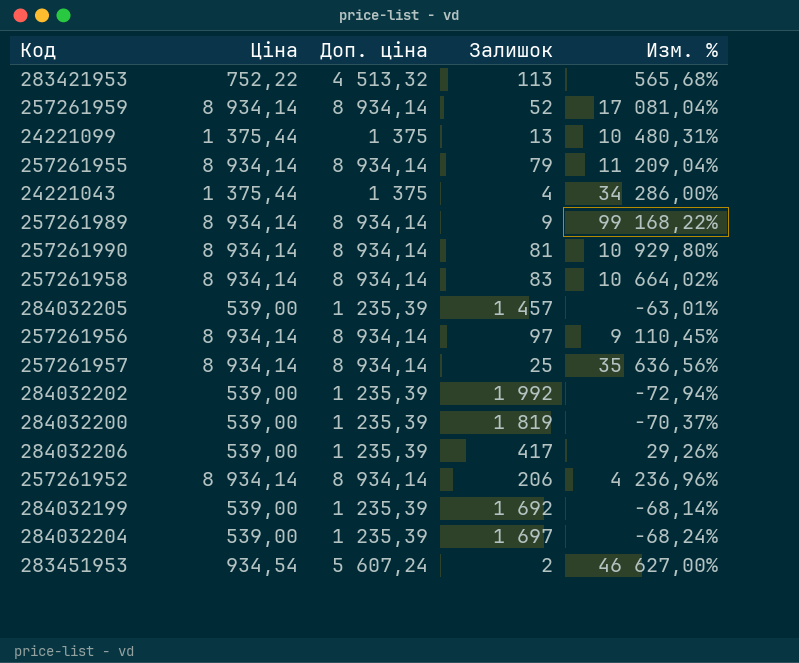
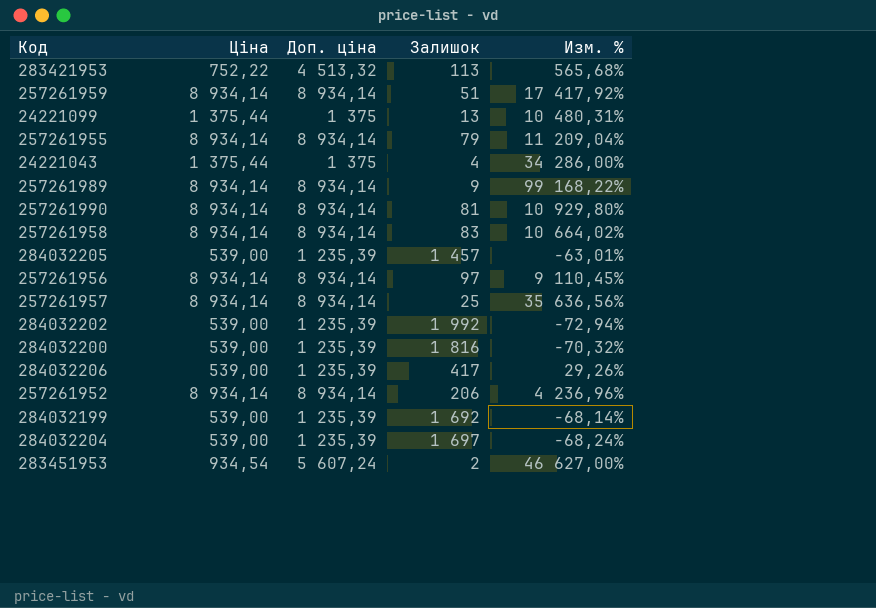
257261959 | Залишок: 52 -> 51
257261959 | Изм. %: 17 081,04% -> 17 417,92%
284032200 | Залишок: 1 819 -> 1 816
284032200 | Изм. %: -70,37% -> -70,32%

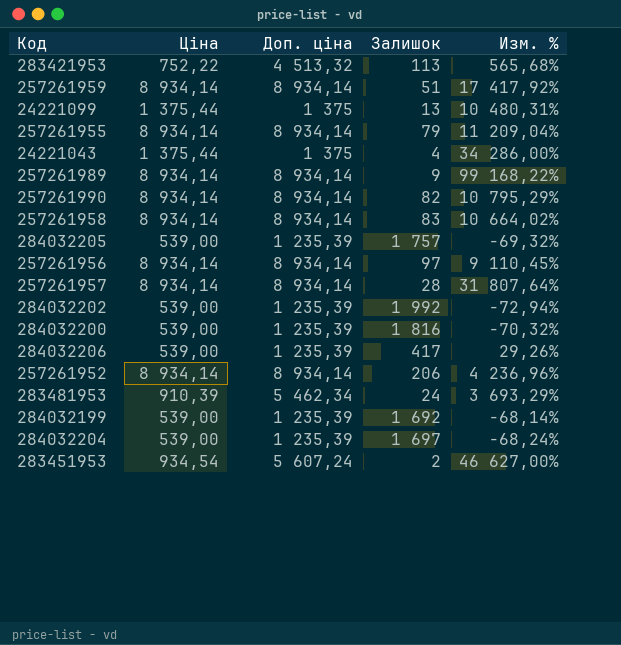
257261990 | Залишок: 81 -> 82
257261990 | Изм. %: 10 929,80% -> 10 795,29%
284032205 | Залишок: 1 457 -> 1 757
284032205 | Изм. %: -63,01% -> -69,32%
257261957 | Залишок: 25 -> 28
257261957 | Изм. %: 35 636,56% -> 31 807,64%
row 283481953: none -> 910,39 | 5 462,34 | 24 | 3 693,29%

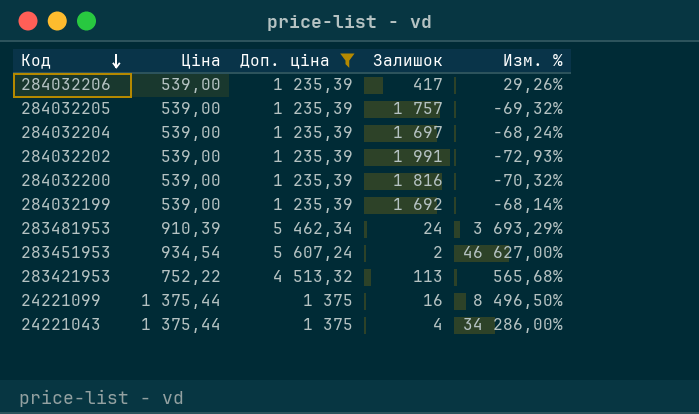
filter: none -> Доп. ціна != 8 934,14
row order: none -> Код descending
284032202 | Залишок: 1 992 -> 1 991
284032202 | Изм. %: -72,94% -> -72,93%
24221099 | Залишок: 13 -> 16
24221099 | Изм. %: 10 480,31% -> 8 496,50%

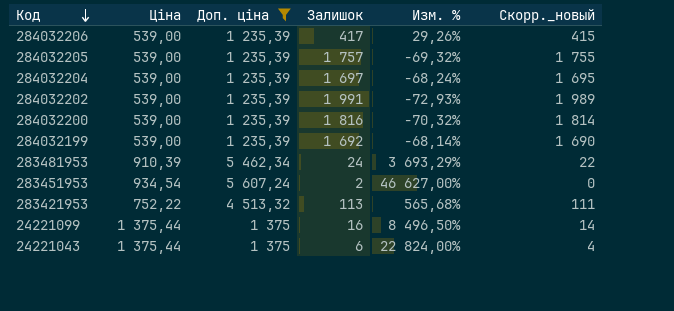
column Скорр._новый | formula: none -> [Залишок] - 2
24221043 | Залишок: 4 -> 6
24221043 | Изм. %: 34 286,00% -> 22 824,00%

